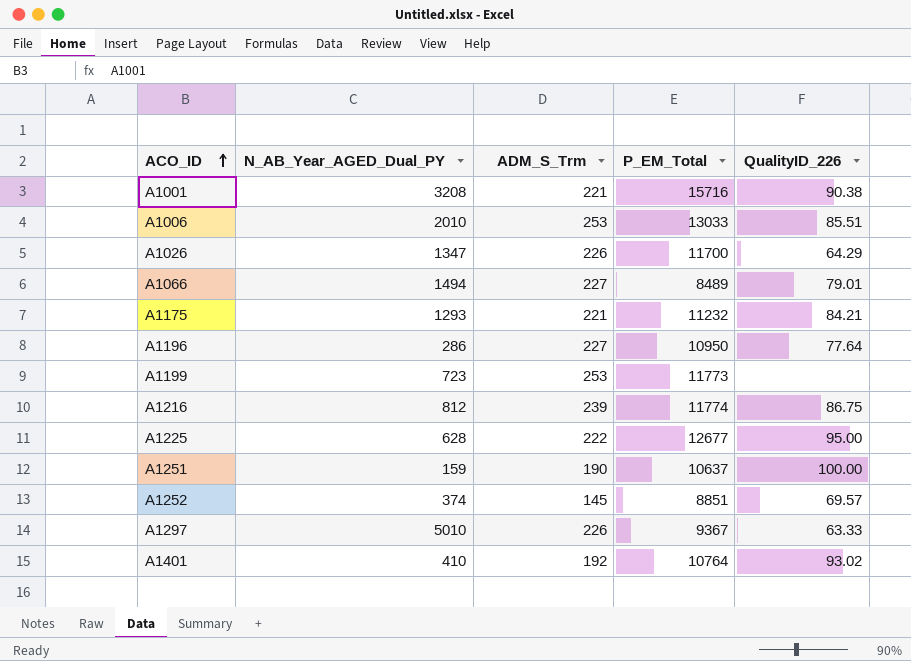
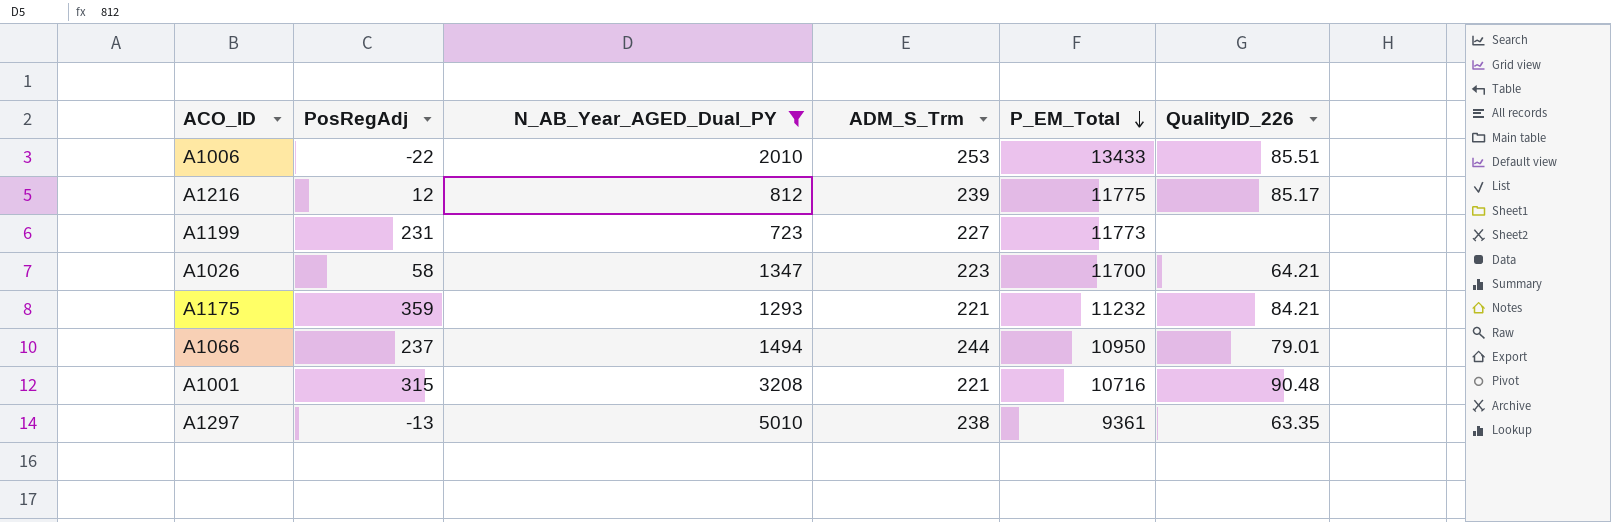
filter: none -> N_AB_Year_AGED_Dual_PY >= 723
row order: ACO_ID ascending -> P_EM_Total descending
column PosRegAdj | position: none -> 2
A1006 | P_EM_Total: 13033 -> 13433
A1216 | P_EM_Total: 11774 -> 11775
A1216 | QualityID_226: 86.75 -> 85.17
A1199 | ADM_S_Trm: 253 -> 227
A1026 | ADM_S_Trm: 226 -> 223
A1026 | QualityID_226: 64.29 -> 64.21
A1066 | ADM_S_Trm: 227 -> 244
A1066 | P_EM_Total: 8489 -> 10950
A1001 | P_EM_Total: 15716 -> 10716
A1001 | QualityID_226: 90.38 -> 90.48
A1297 | ADM_S_Trm: 226 -> 238
A1297 | P_EM_Total: 9367 -> 9361
A1297 | QualityID_226: 63.33 -> 63.35

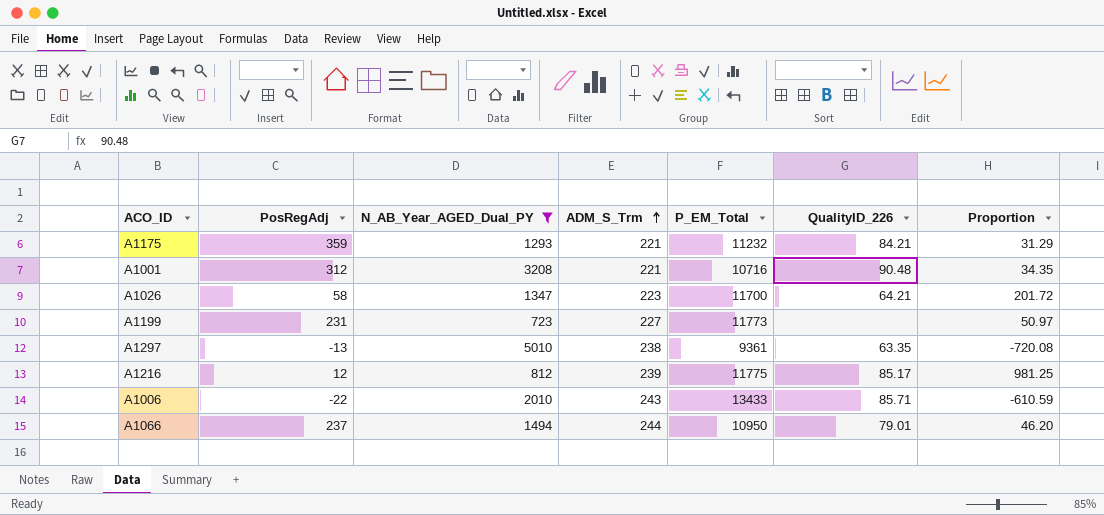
row order: P_EM_Total descending -> ADM_S_Trm ascending
column Proportion | formula: none -> [P_EM_Total] / [PosRegAdj]
A1001 | PosRegAdj: 315 -> 312
A1006 | ADM_S_Trm: 253 -> 243
A1006 | QualityID_226: 85.51 -> 85.71

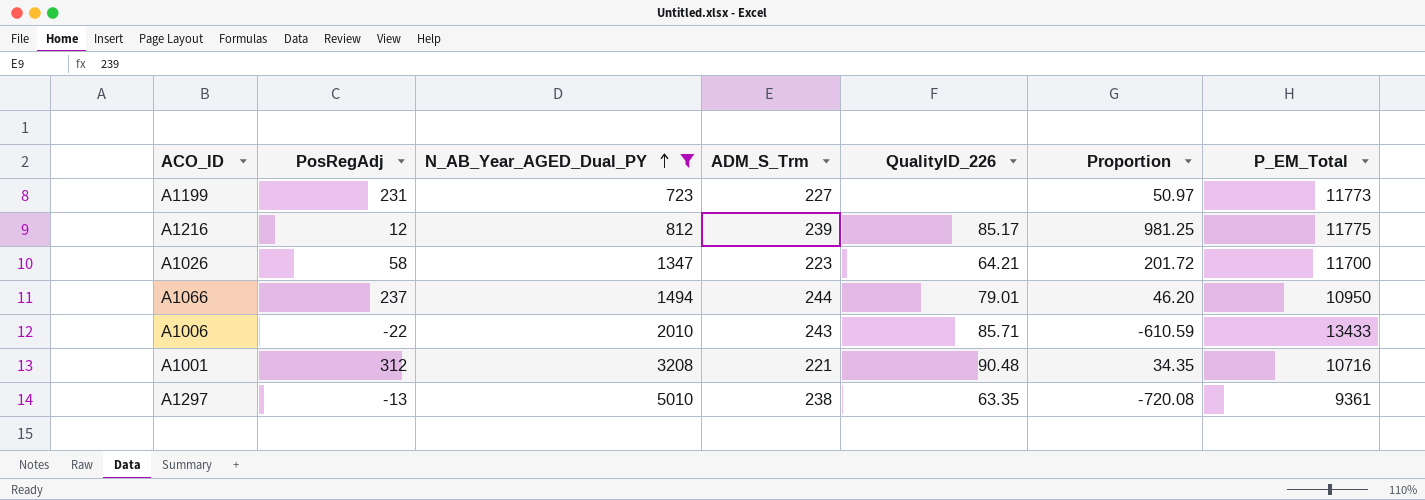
row order: ADM_S_Trm ascending -> N_AB_Year_AGED_Dual_PY ascending
column P_EM_Total | position: 5 -> 7
row A1175: 359 | 1293 | 221 | 11232 | 84.21 | 31.29 -> none

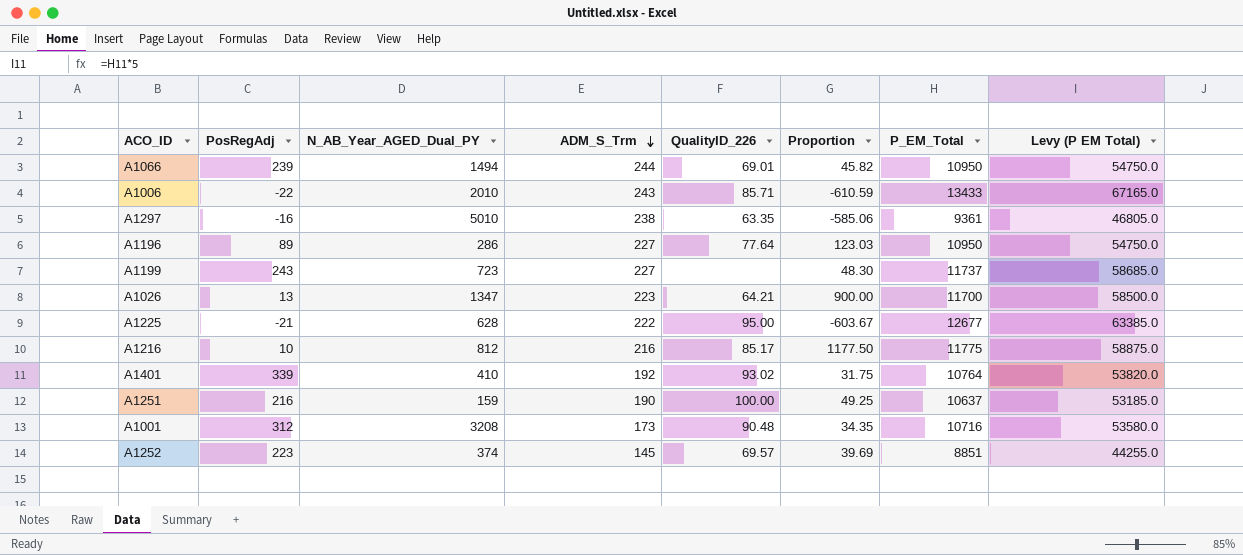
filter: N_AB_Year_AGED_Dual_PY >= 723 -> none
row order: N_AB_Year_AGED_Dual_PY ascending -> ADM_S_Trm descending
column Levy (P EM Total) | formula: none -> [P_EM_Total] * 5
A1066 | PosRegAdj: 237 -> 239
A1066 | QualityID_226: 79.01 -> 69.01
A1066 | Proportion: 46.20 -> 45.82
A1297 | PosRegAdj: -13 -> -16
A1297 | Proportion: -720.08 -> -585.06
A1199 | PosRegAdj: 231 -> 243
A1199 | Proportion: 50.97 -> 48.30
A1199 | P_EM_Total: 11773 -> 11737
A1026 | PosRegAdj: 58 -> 13
A1026 | Proportion: 201.72 -> 900.00
A1216 | PosRegAdj: 12 -> 10
A1216 | ADM_S_Trm: 239 -> 216
A1216 | Proportion: 981.25 -> 1177.50
A1001 | ADM_S_Trm: 221 -> 173

